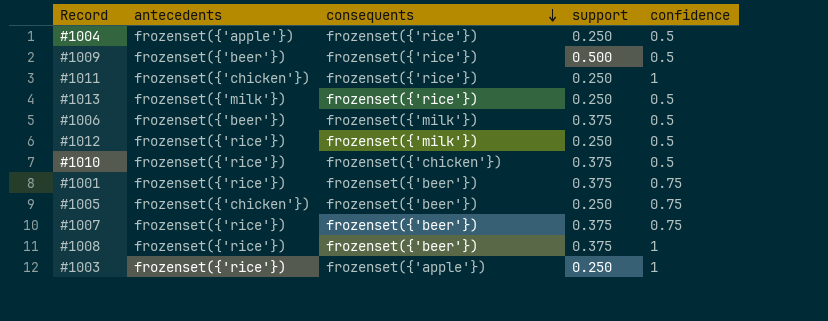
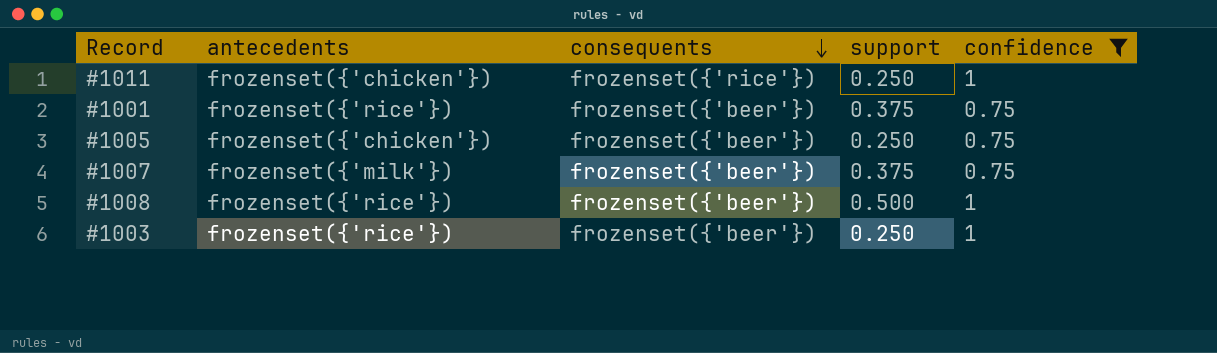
filter: none -> confidence != 0.5
#1007 | antecedents: frozenset({'rice'}) -> frozenset({'milk'})
#1008 | support: 0.375 -> 0.500
#1003 | consequents: frozenset({'apple'}) -> frozenset({'beer'})

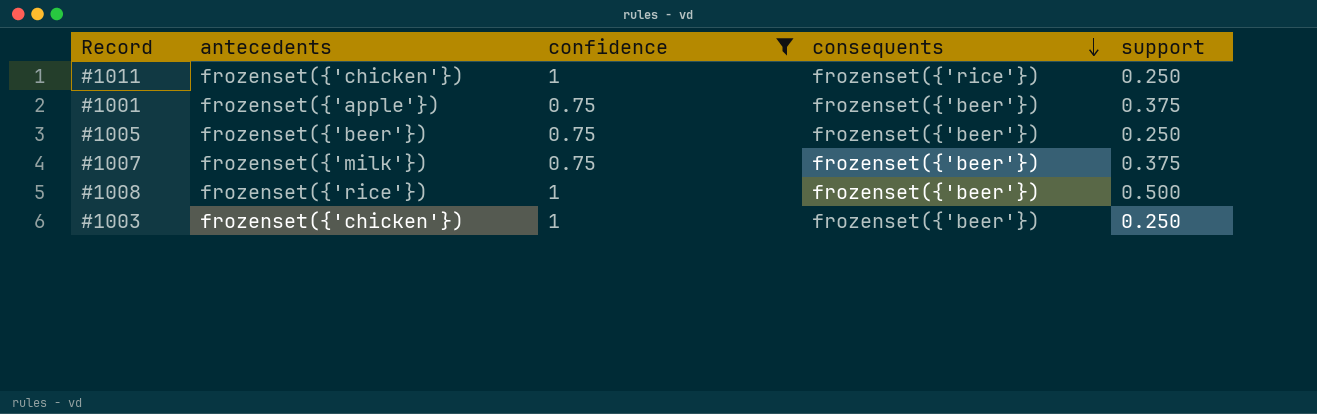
column confidence | position: 5 -> 3
#1001 | antecedents: frozenset({'rice'}) -> frozenset({'apple'})
#1005 | antecedents: frozenset({'chicken'}) -> frozenset({'beer'})
#1003 | antecedents: frozenset({'rice'}) -> frozenset({'chicken'})

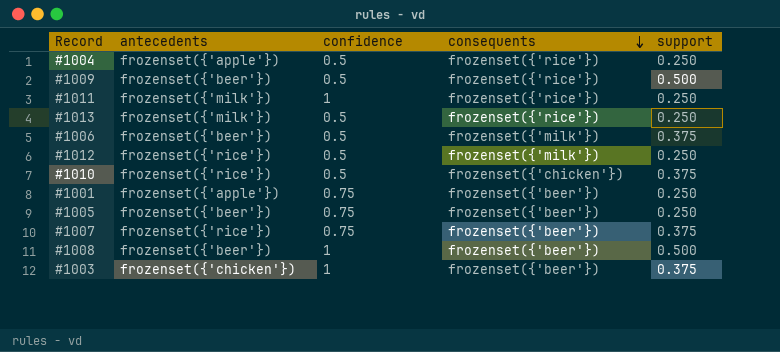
filter: confidence != 0.5 -> none
#1011 | antecedents: frozenset({'chicken'}) -> frozenset({'milk'})
#1001 | support: 0.375 -> 0.250
#1007 | antecedents: frozenset({'milk'}) -> frozenset({'rice'})
#1008 | antecedents: frozenset({'rice'}) -> frozenset({'beer'})
#1003 | support: 0.250 -> 0.375

